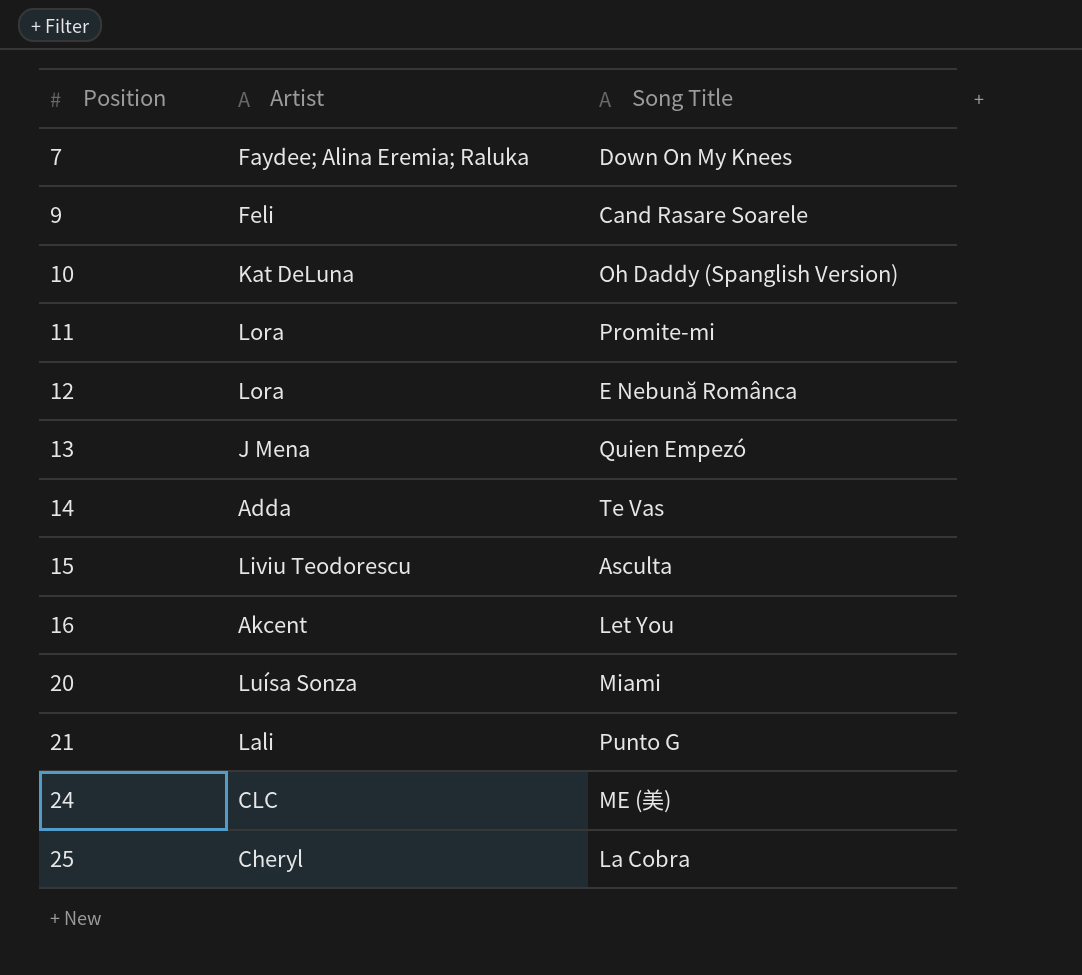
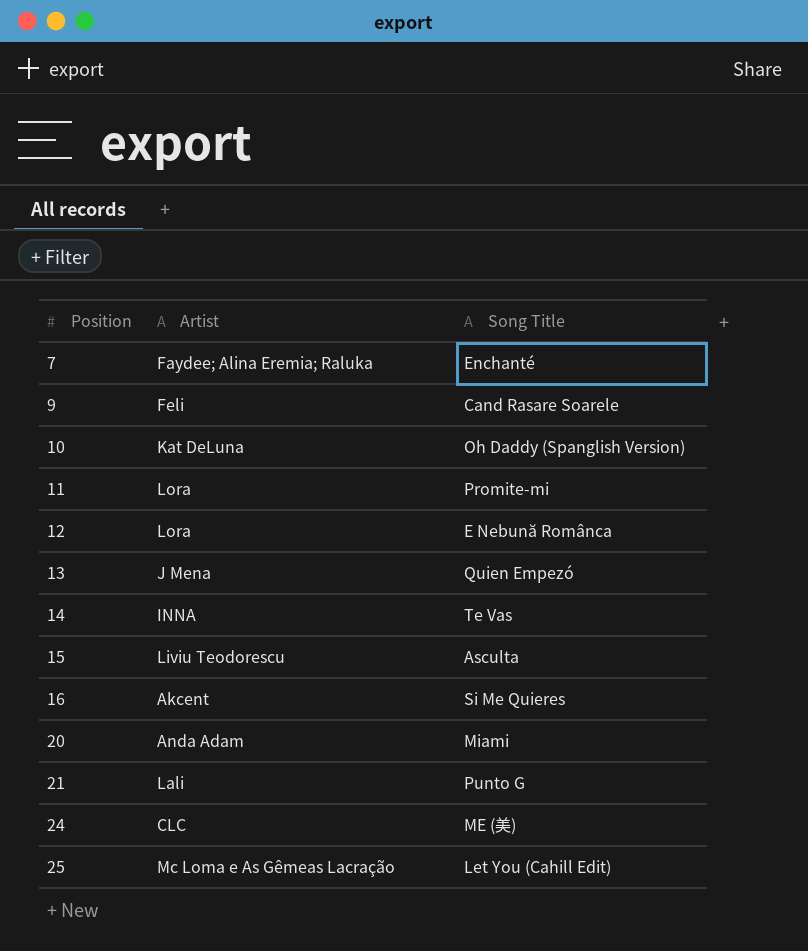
7 | Song Title: Down On My Knees -> Enchanté
14 | Artist: Adda -> INNA
16 | Song Title: Let You -> Si Me Quieres
20 | Artist: Luísa Sonza -> Anda Adam
25 | Artist: Cheryl -> Mc Loma e As Gêmeas Lacração
25 | Song Title: La Cobra -> Let You (Cahill Edit)

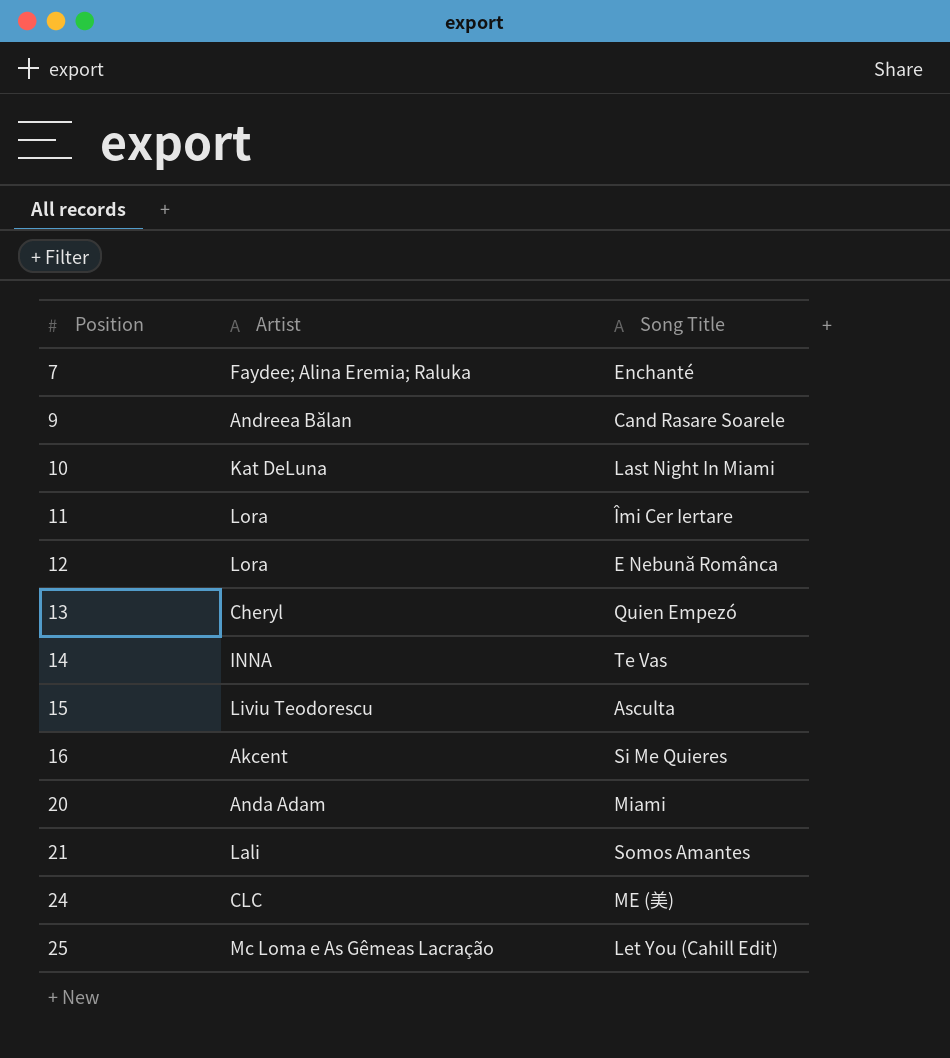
9 | Artist: Feli -> Andreea Bălan
10 | Song Title: Oh Daddy (Spanglish Version) -> Last Night In Miami
11 | Song Title: Promite-mi -> Îmi Cer Iertare
13 | Artist: J Mena -> Cheryl
21 | Song Title: Punto G -> Somos Amantes

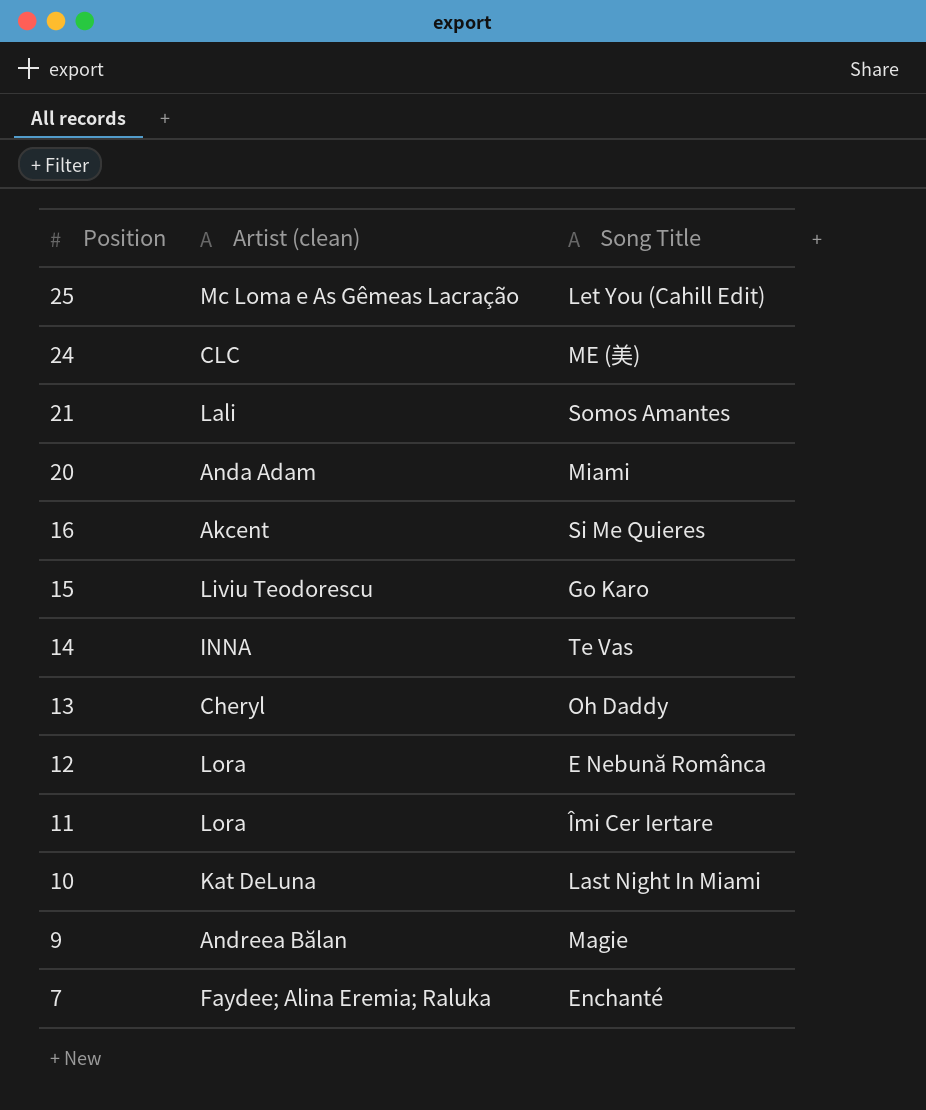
row order: Position ascending -> Position descending
column name: Artist -> Artist (clean)
15 | Song Title: Asculta -> Go Karo
13 | Song Title: Quien Empezó -> Oh Daddy
9 | Song Title: Cand Rasare Soarele -> Magie

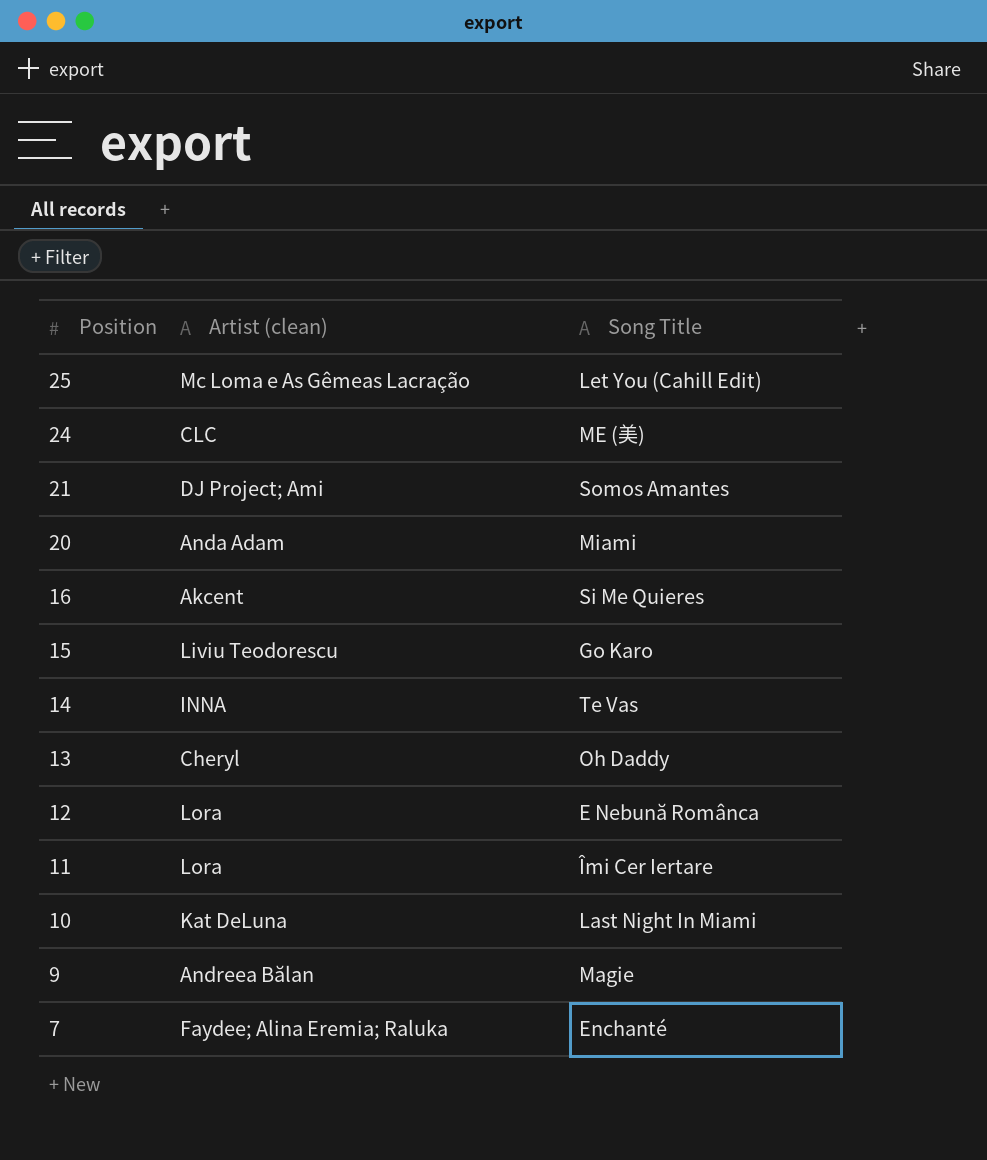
21 | Artist (clean): Lali -> DJ Project; Ami

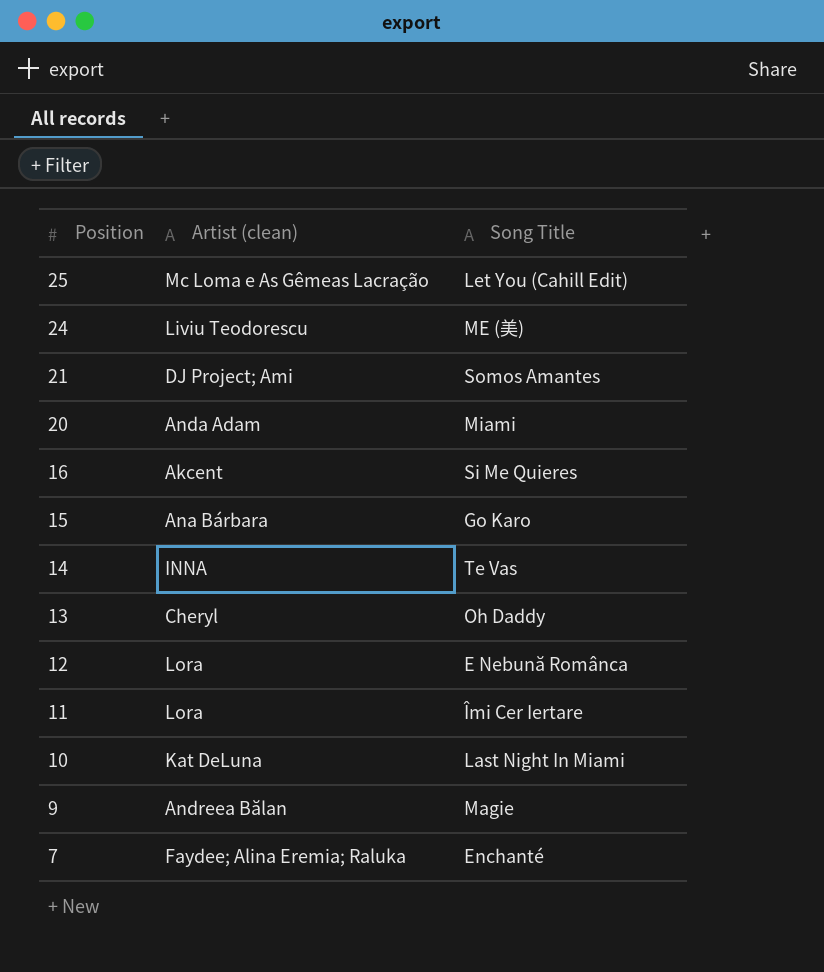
24 | Artist (clean): CLC -> Liviu Teodorescu
15 | Artist (clean): Liviu Teodorescu -> Ana Bárbara

